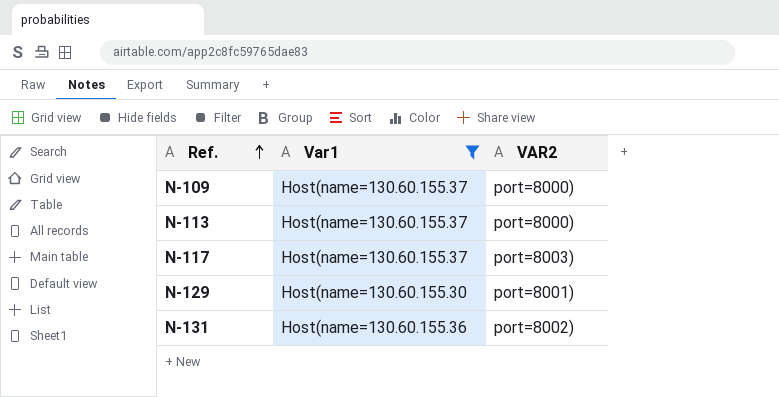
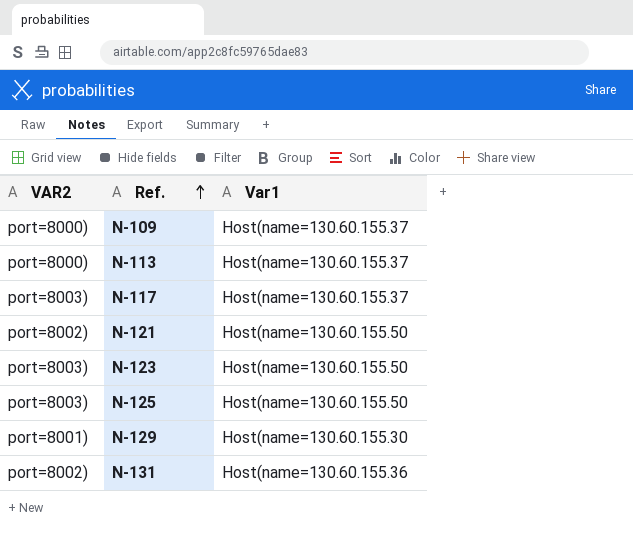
filter: Var1 != Host(name=130.60.155.50 -> none
column VAR2 | position: 3 -> 1

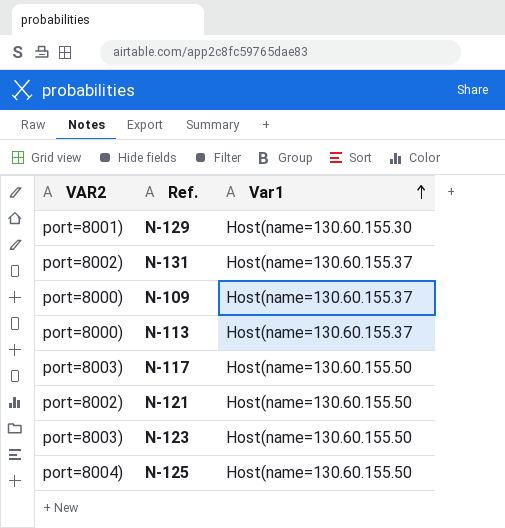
row order: Ref. ascending -> Var1 ascending
N-131 | Var1: Host(name=130.60.155.36 -> Host(name=130.60.155.37
N-117 | Var1: Host(name=130.60.155.37 -> Host(name=130.60.155.50
N-125 | VAR2: port=8003) -> port=8004)

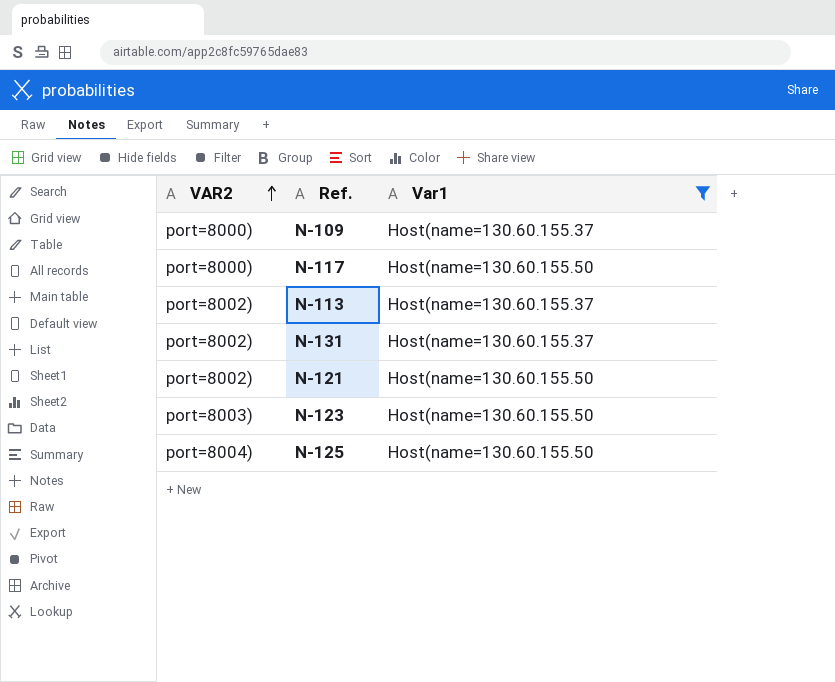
filter: none -> Var1 != Host(name=130.60.155.30
row order: Var1 ascending -> VAR2 ascending
N-117 | VAR2: port=8003) -> port=8000)
N-113 | VAR2: port=8000) -> port=8002)

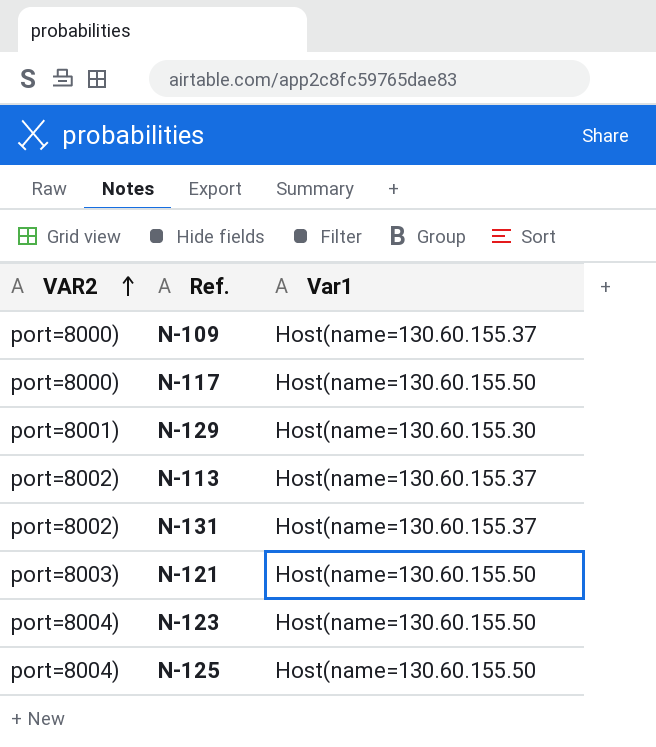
filter: Var1 != Host(name=130.60.155.30 -> none
N-121 | VAR2: port=8002) -> port=8003)
N-123 | VAR2: port=8003) -> port=8004)

